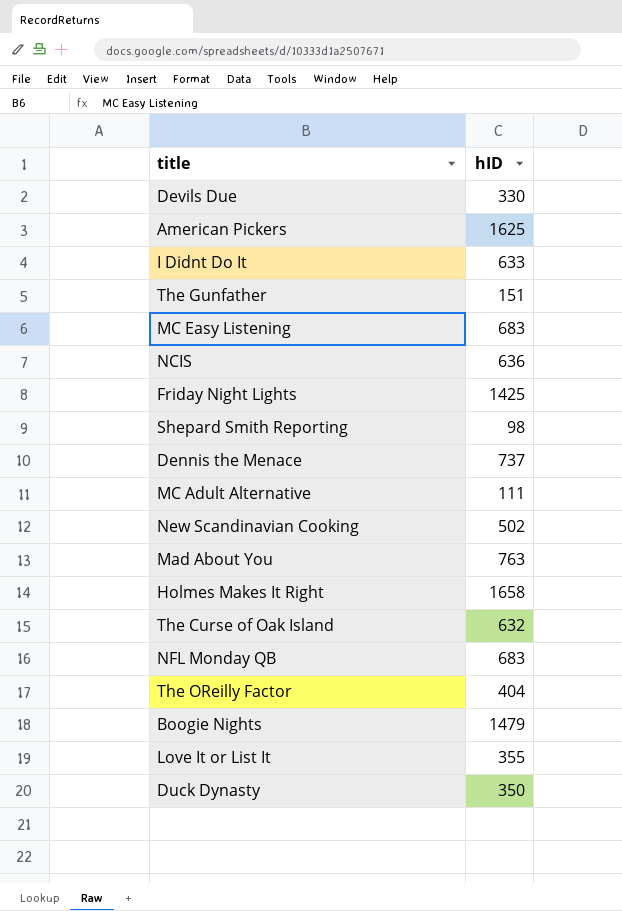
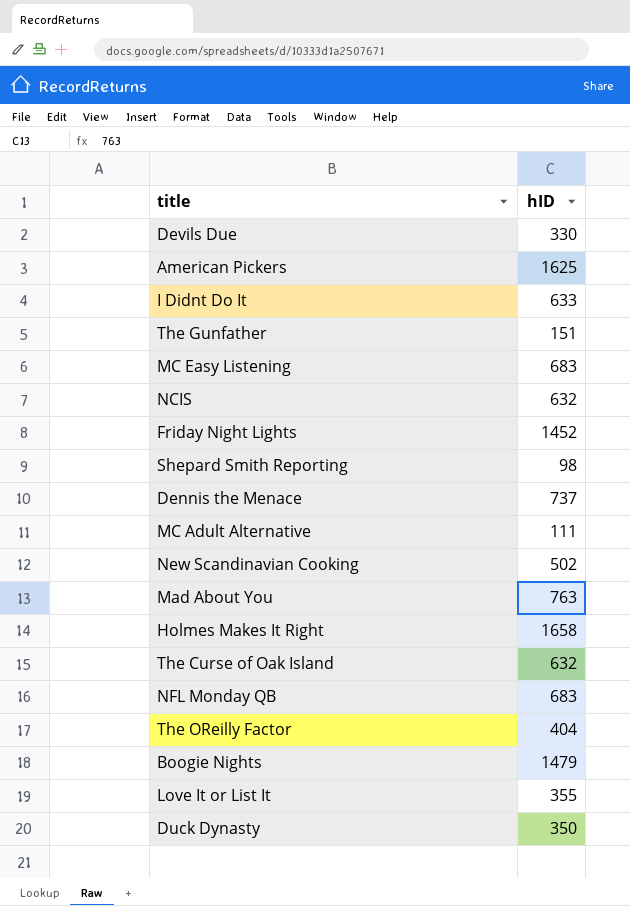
NCIS | hID: 636 -> 632
Friday Night Lights | hID: 1425 -> 1452

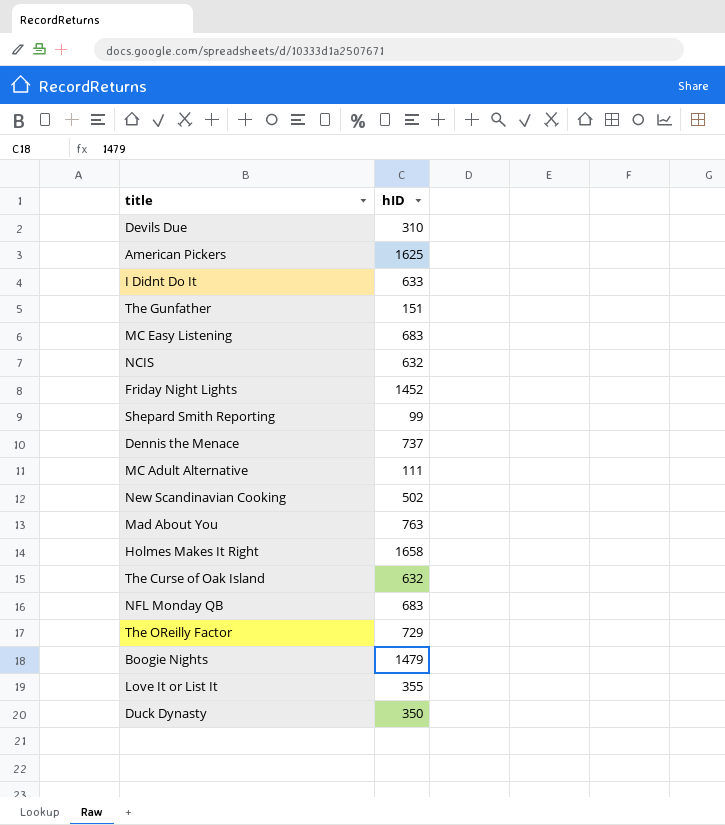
Devils Due | hID: 330 -> 310
Shepard Smith Reporting | hID: 98 -> 99
The OReilly Factor | hID: 404 -> 729

